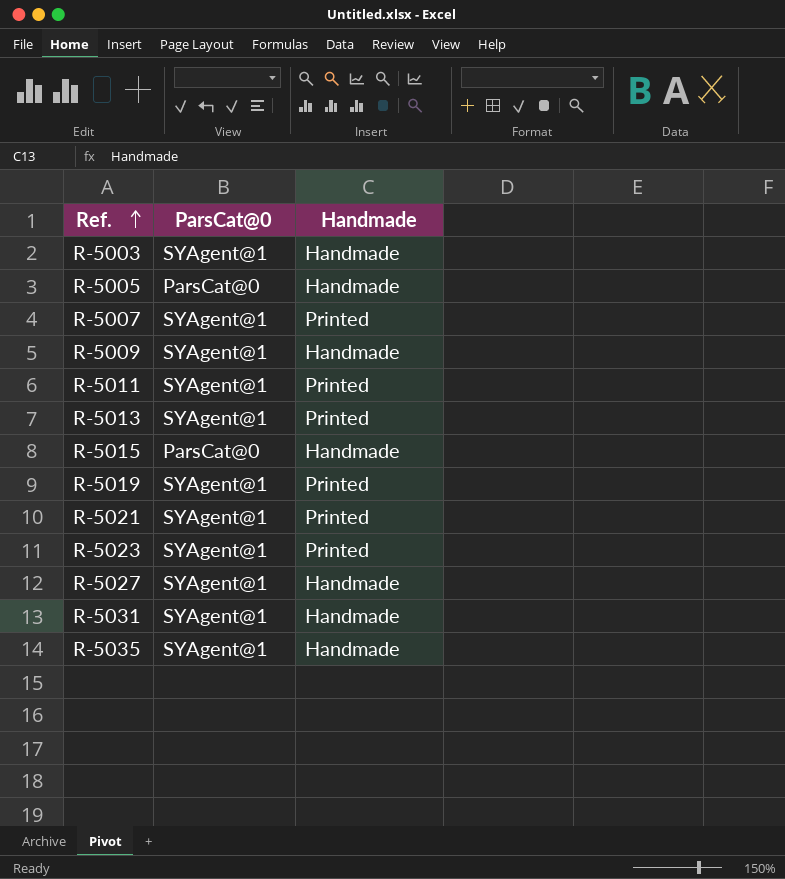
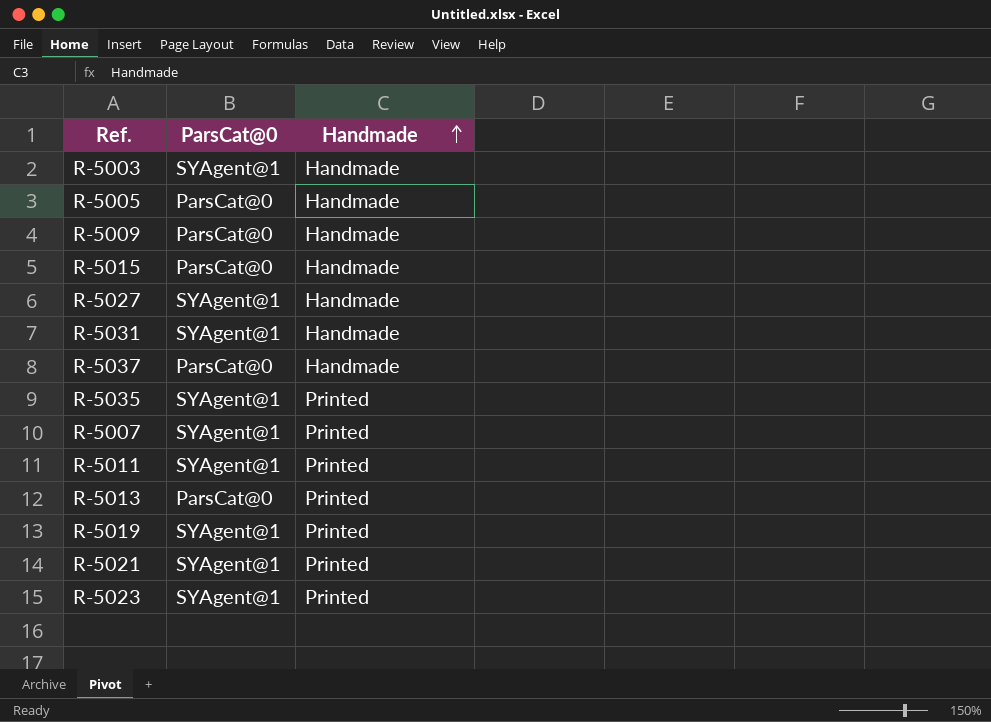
row order: Ref. ascending -> Handmade ascending
R-5009 | ParsCat@0: SYAgent@1 -> ParsCat@0
row R-5037: none -> ParsCat@0 | Handmade
R-5035 | Handmade: Handmade -> Printed
R-5013 | ParsCat@0: SYAgent@1 -> ParsCat@0

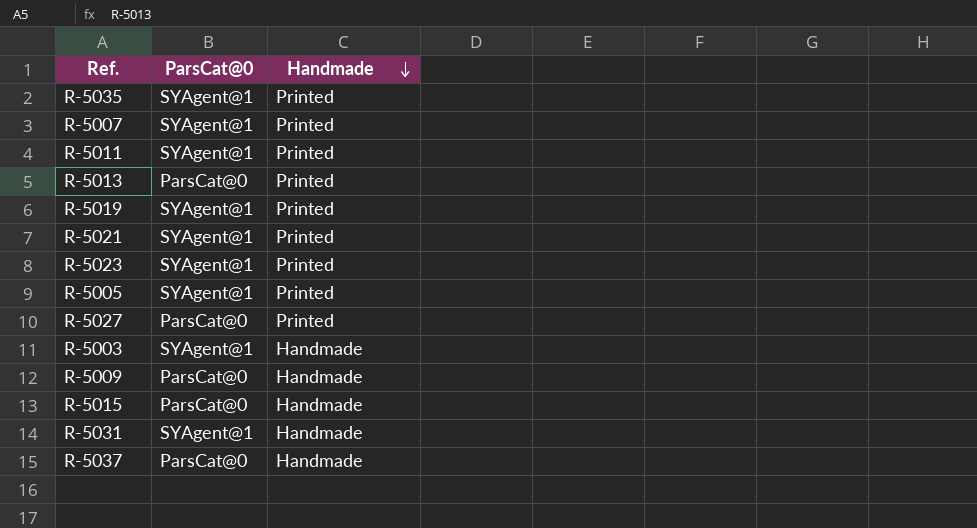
row order: Handmade ascending -> Handmade descending
R-5005 | ParsCat@0: ParsCat@0 -> SYAgent@1
R-5005 | Handmade: Handmade -> Printed
R-5027 | ParsCat@0: SYAgent@1 -> ParsCat@0
R-5027 | Handmade: Handmade -> Printed

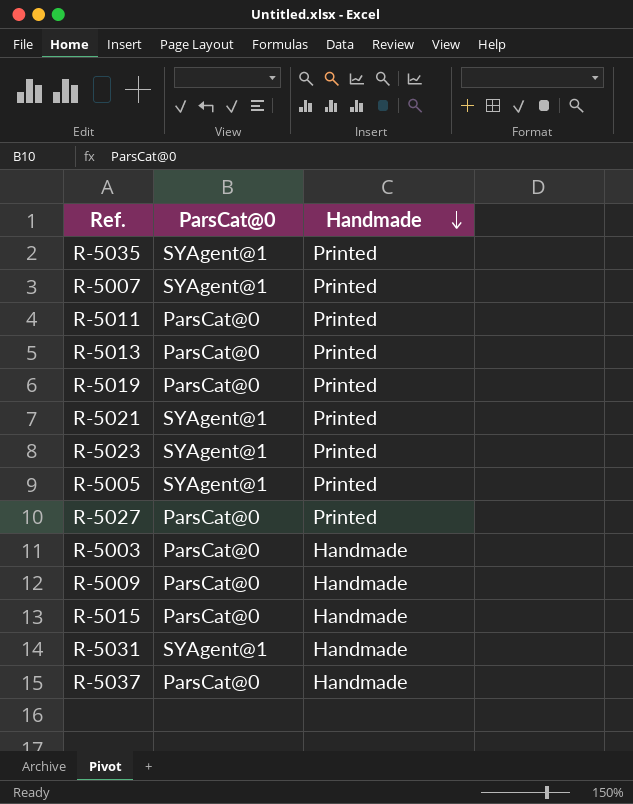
R-5011 | ParsCat@0: SYAgent@1 -> ParsCat@0
R-5019 | ParsCat@0: SYAgent@1 -> ParsCat@0
R-5003 | ParsCat@0: SYAgent@1 -> ParsCat@0

